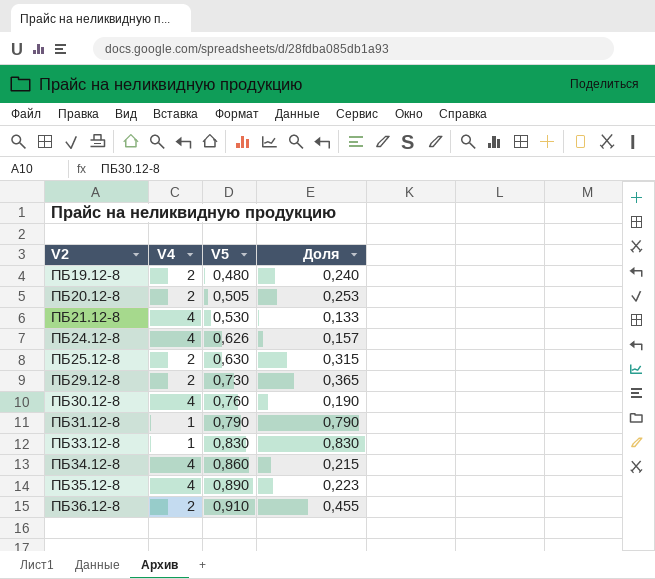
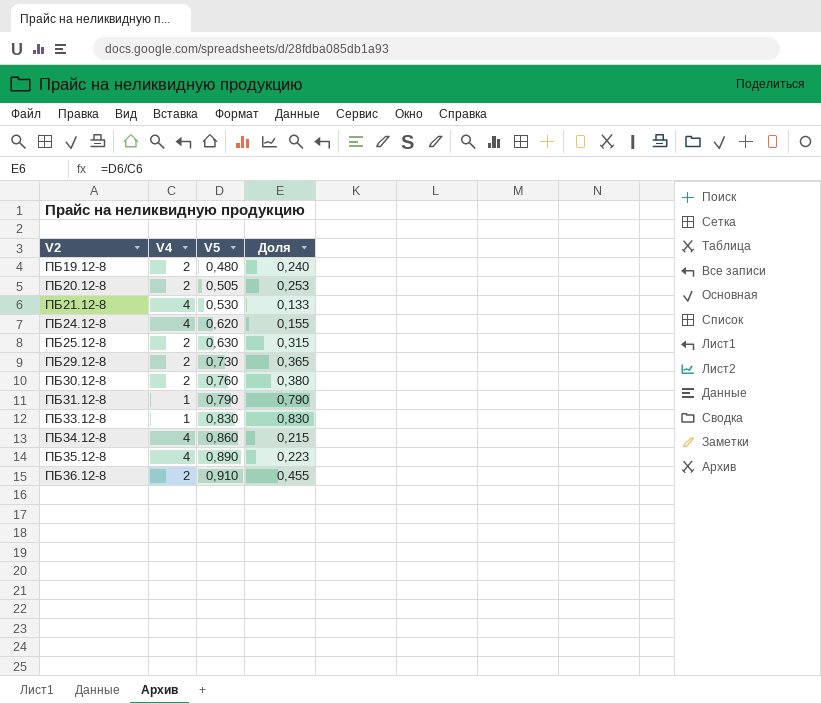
ПБ24.12-8 | V5: 0,626 -> 0,620
ПБ24.12-8 | Доля: 0,157 -> 0,155
ПБ30.12-8 | V4: 4 -> 2
ПБ30.12-8 | Доля: 0,190 -> 0,380

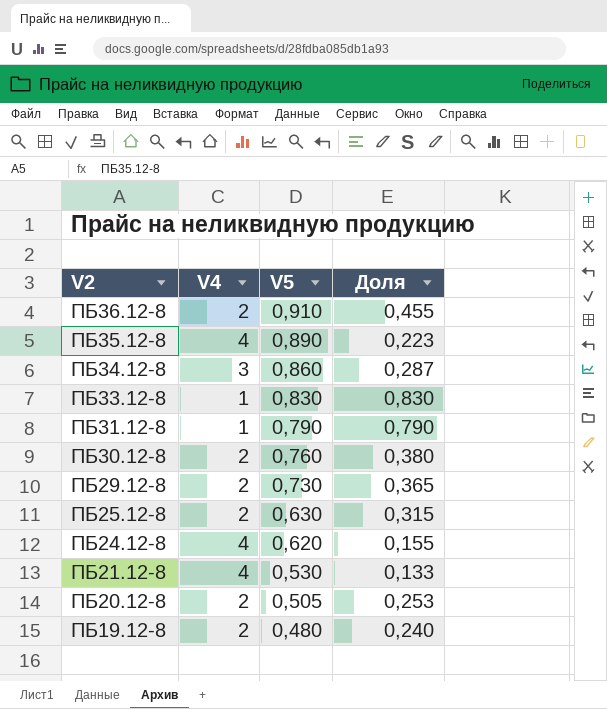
row order: V2 ascending -> V2 descending
ПБ34.12-8 | V4: 4 -> 3
ПБ34.12-8 | Доля: 0,215 -> 0,287

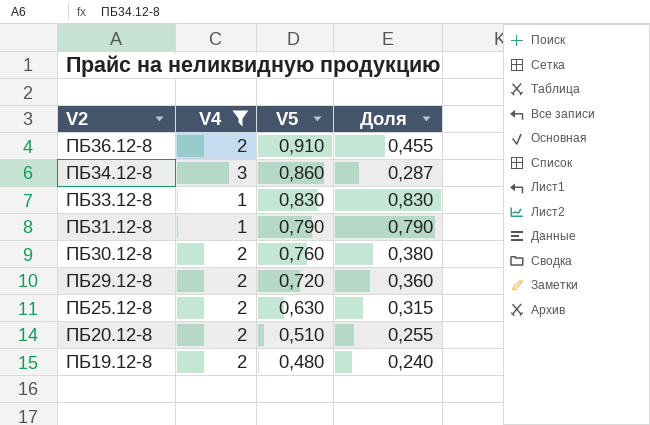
filter: none -> V4 != 4
ПБ29.12-8 | V5: 0,730 -> 0,720
ПБ29.12-8 | Доля: 0,365 -> 0,360
ПБ20.12-8 | V5: 0,505 -> 0,510
ПБ20.12-8 | Доля: 0,253 -> 0,255

